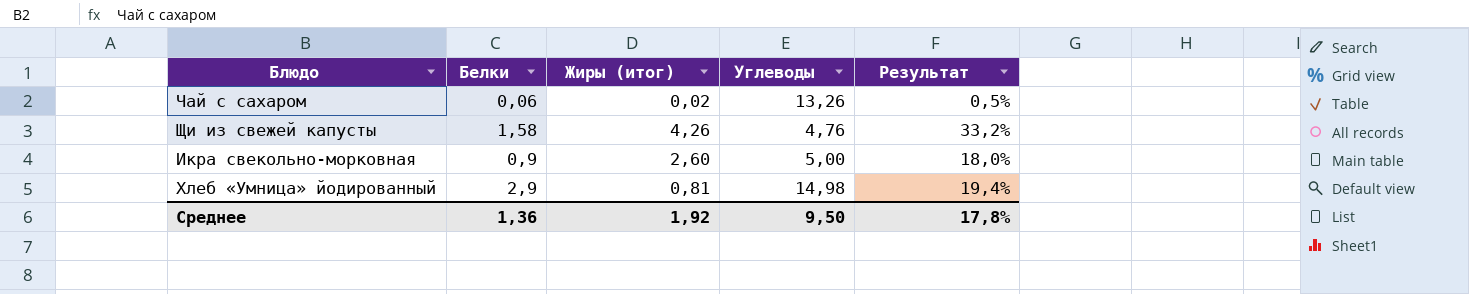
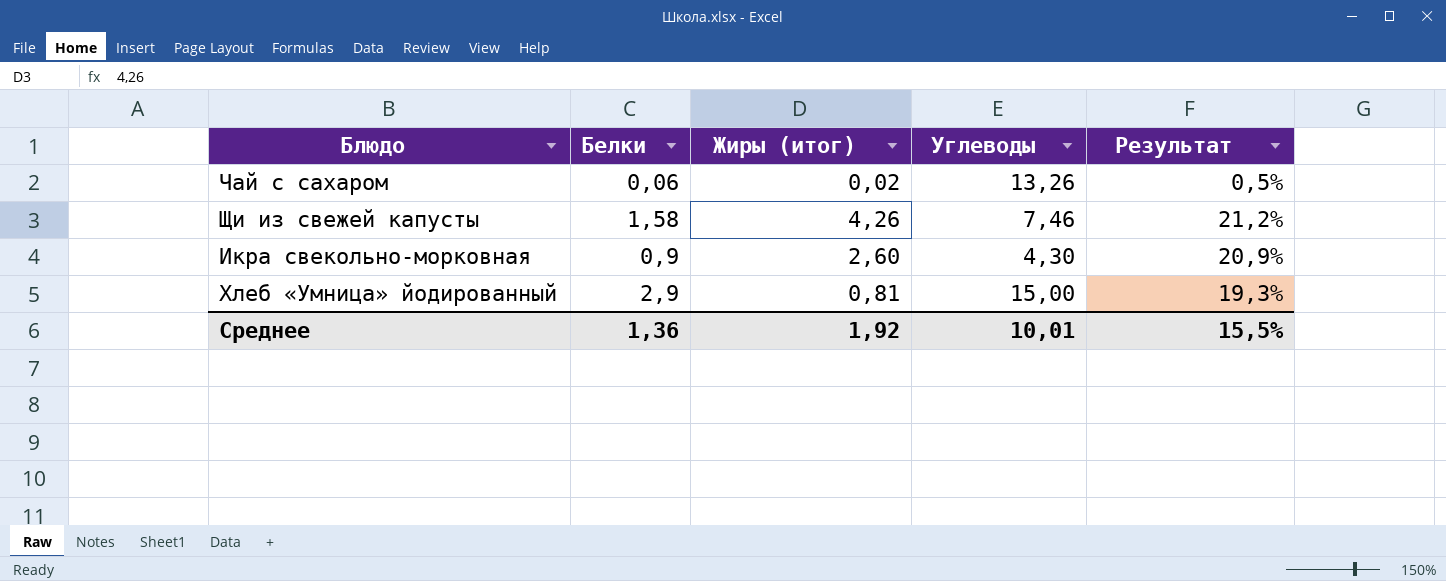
Щи из свежей капусты | Углеводы: 4,76 -> 7,46
Щи из свежей капусты | Результат: 33,2% -> 21,2%
Икра свекольно-морковная | Углеводы: 5,00 -> 4,30
Икра свекольно-морковная | Результат: 18,0% -> 20,9%
Хлеб «Умница» йодированный | Углеводы: 14,98 -> 15,00
Хлеб «Умница» йодированный | Результат: 19,4% -> 19,3%
Среднее | Углеводы: 9,50 -> 10,01
Среднее | Результат: 17,8% -> 15,5%

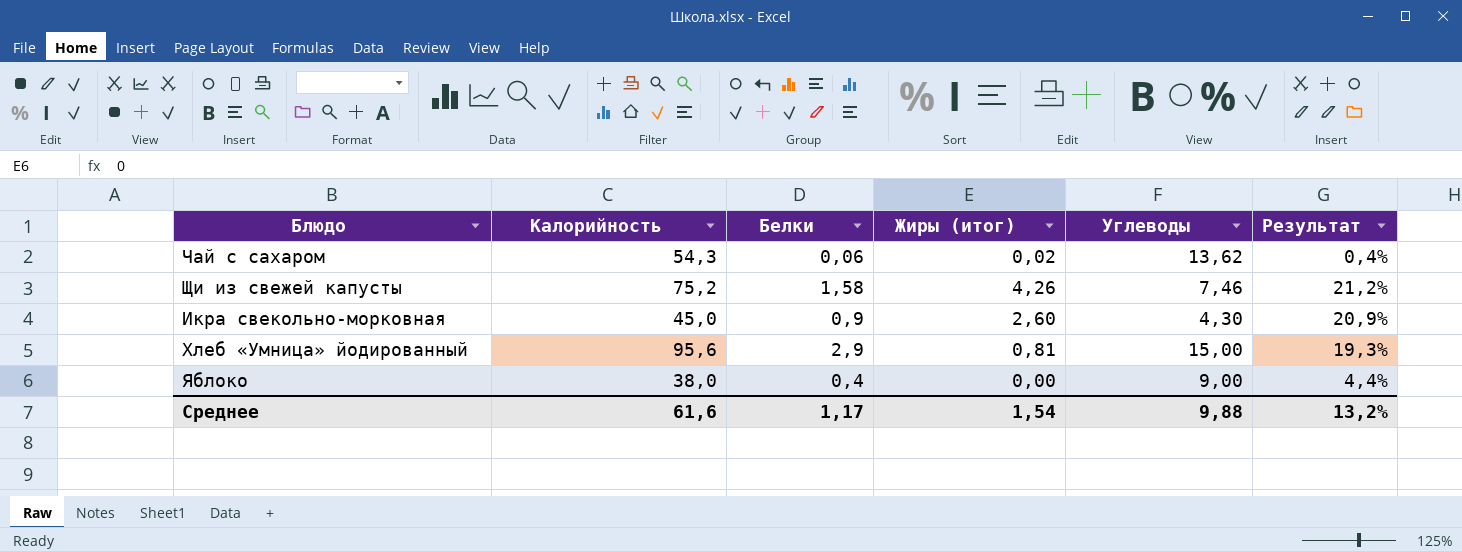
column Калорийность | position: none -> 2
Чай с сахаром | Углеводы: 13,26 -> 13,62
Чай с сахаром | Результат: 0,5% -> 0,4%
row Яблоко: none -> 38,0 | 0,4 | 0,00 | 9,00 | 4,4%
Среднее | Белки: 1,36 -> 1,17
Среднее | Жиры (итог): 1,92 -> 1,54
Среднее | Углеводы: 10,01 -> 9,88
Среднее | Результат: 15,5% -> 13,2%

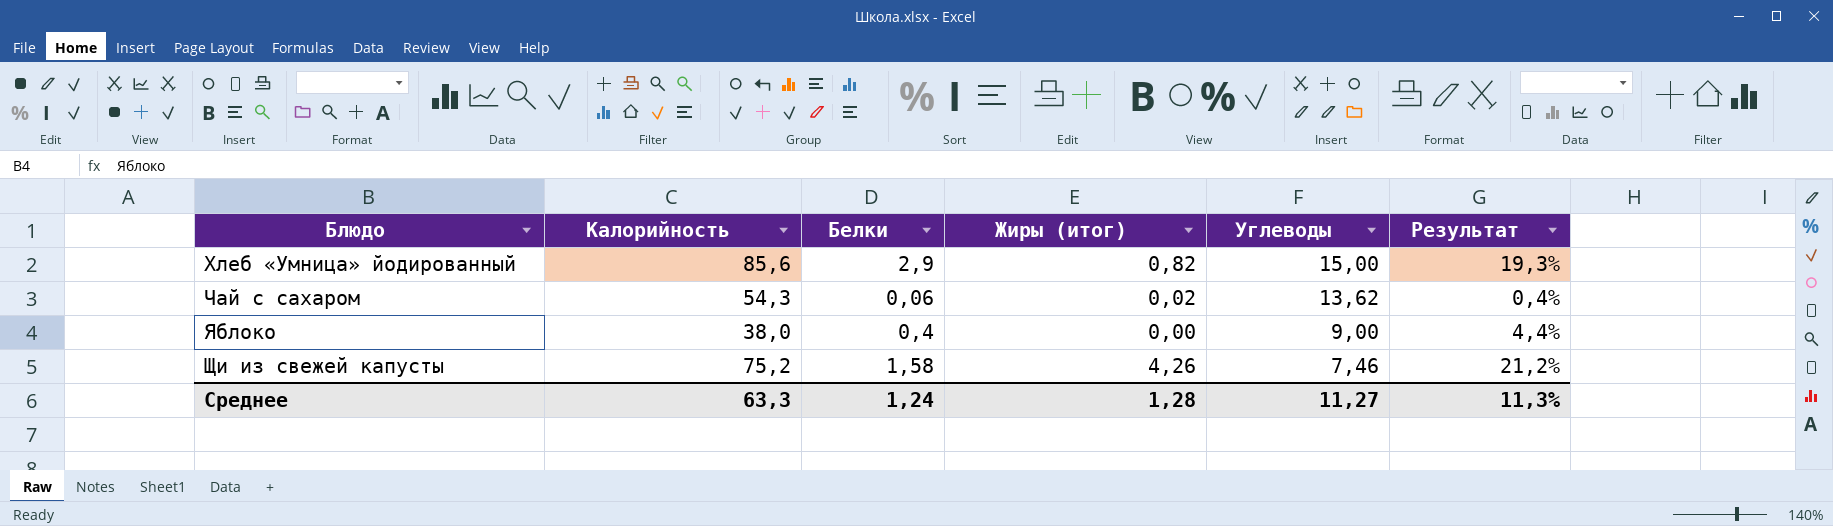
row order: none -> Углеводы descending
row Икра свекольно-морковная: 45,0 | 0,9 | 2,60 | 4,30 | 20,9% -> none
Хлеб «Умница» йодированный | Калорийность: 95,6 -> 85,6
Хлеб «Умница» йодированный | Жиры (итог): 0,81 -> 0,82
Среднее | Калорийность: 61,6 -> 63,3
Среднее | Белки: 1,17 -> 1,24
Среднее | Жиры (итог): 1,54 -> 1,28
Среднее | Углеводы: 9,88 -> 11,27
Среднее | Результат: 13,2% -> 11,3%

